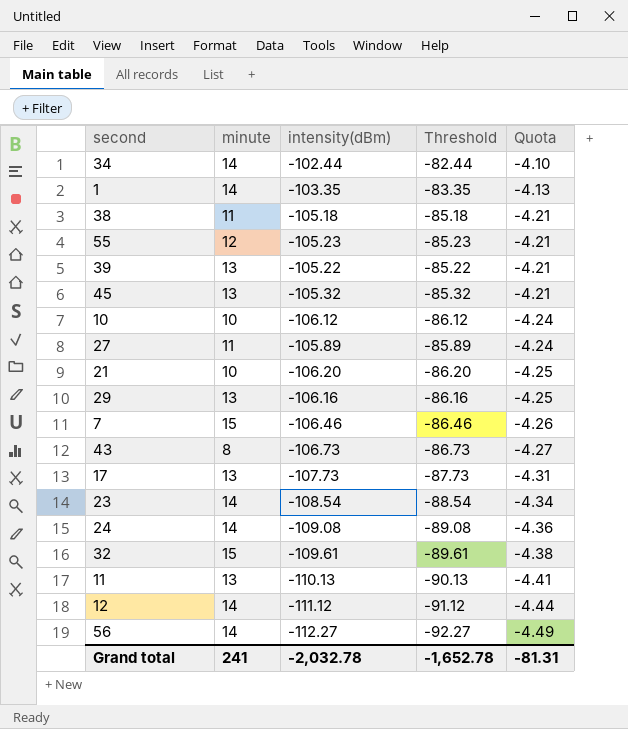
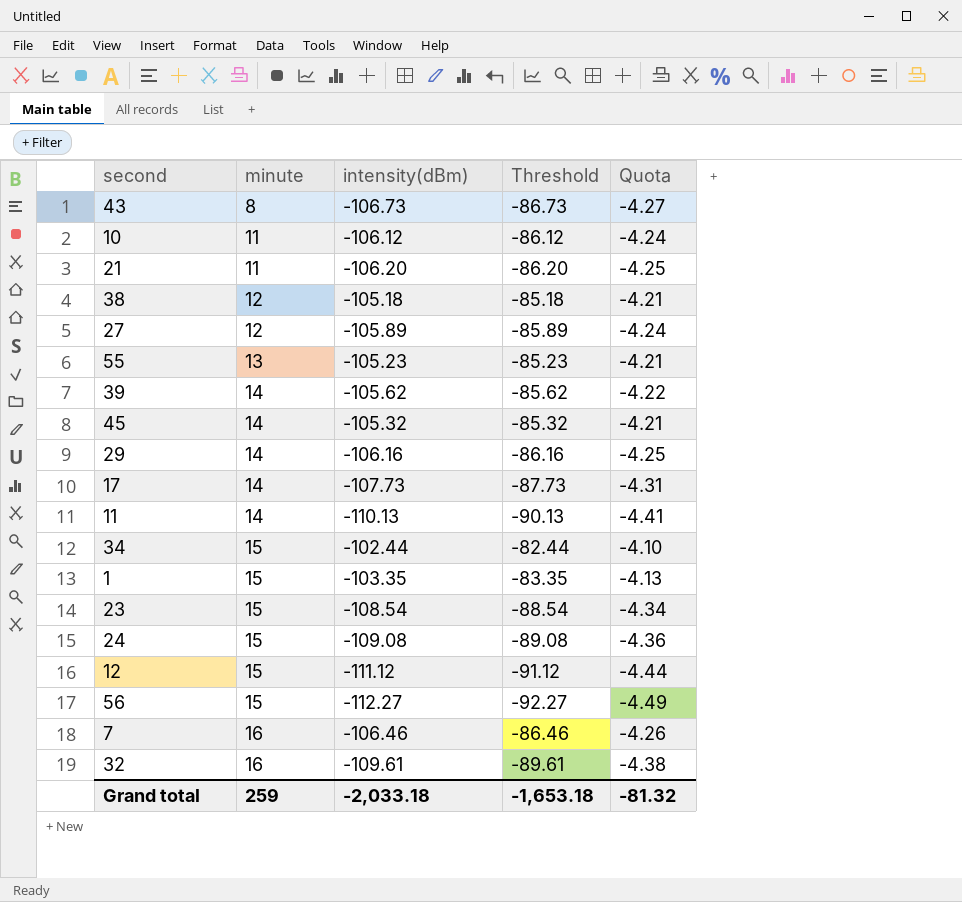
row order: Quota descending -> minute ascending
10 | minute: 10 -> 11
21 | minute: 10 -> 11
38 | minute: 11 -> 12
27 | minute: 11 -> 12
55 | minute: 12 -> 13
39 | minute: 13 -> 14
39 | intensity(dBm): -105.22 -> -105.62
39 | Threshold: -85.22 -> -85.62
39 | Quota: -4.21 -> -4.22
45 | minute: 13 -> 14
29 | minute: 13 -> 14
17 | minute: 13 -> 14
11 | minute: 13 -> 14
34 | minute: 14 -> 15
1 | minute: 14 -> 15
23 | minute: 14 -> 15
24 | minute: 14 -> 15
12 | minute: 14 -> 15
56 | minute: 14 -> 15
7 | minute: 15 -> 16
32 | minute: 15 -> 16
Grand total | minute: 241 -> 259
Grand total | intensity(dBm): -2,032.78 -> -2,033.18
Grand total | Threshold: -1,652.78 -> -1,653.18
Grand total | Quota: -81.31 -> -81.32

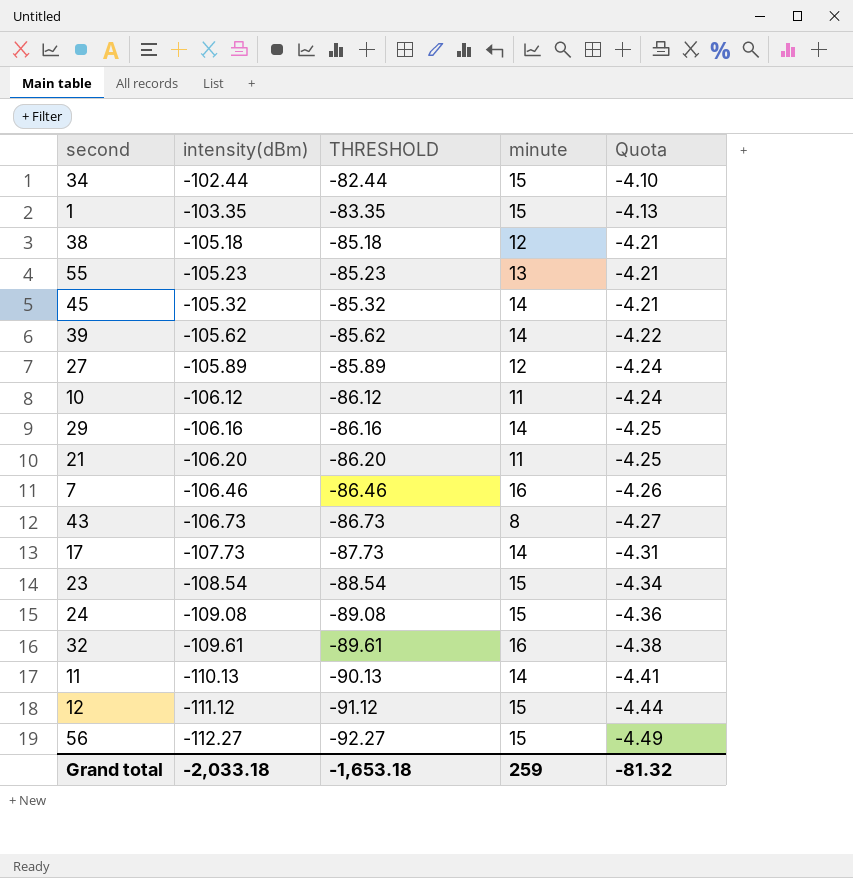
row order: minute ascending -> intensity(dBm) descending
column name: Threshold -> THRESHOLD
column minute | position: 2 -> 4

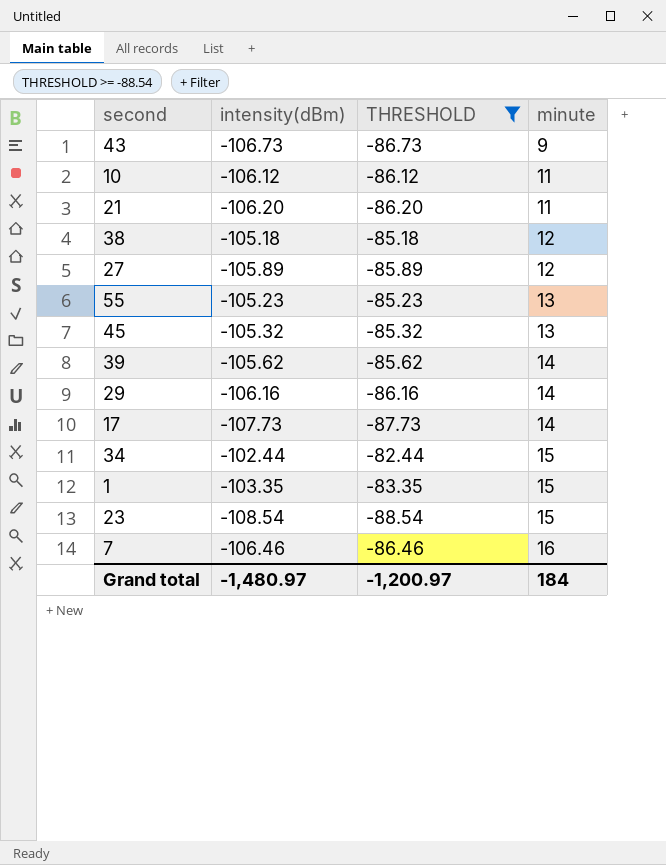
filter: none -> THRESHOLD >= -88.54
row order: intensity(dBm) descending -> minute ascending
column Quota | formula: [intensity(dBm)] * 0.04 -> none
43 | minute: 8 -> 9
45 | minute: 14 -> 13
Grand total | intensity(dBm): -2,033.18 -> -1,480.97
Grand total | THRESHOLD: -1,653.18 -> -1,200.97
Grand total | minute: 259 -> 184

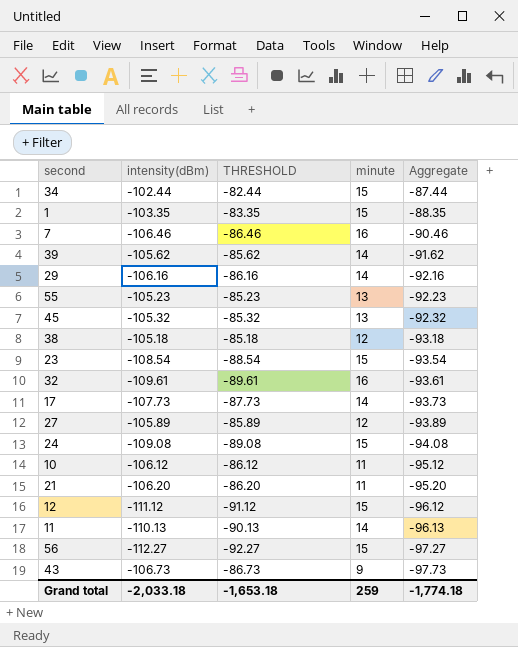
filter: THRESHOLD >= -88.54 -> none
row order: minute ascending -> Aggregate descending
column Aggregate | formula: none -> [intensity(dBm)] + [minute]
Grand total | intensity(dBm): -1,480.97 -> -2,033.18
Grand total | THRESHOLD: -1,200.97 -> -1,653.18
Grand total | minute: 184 -> 259

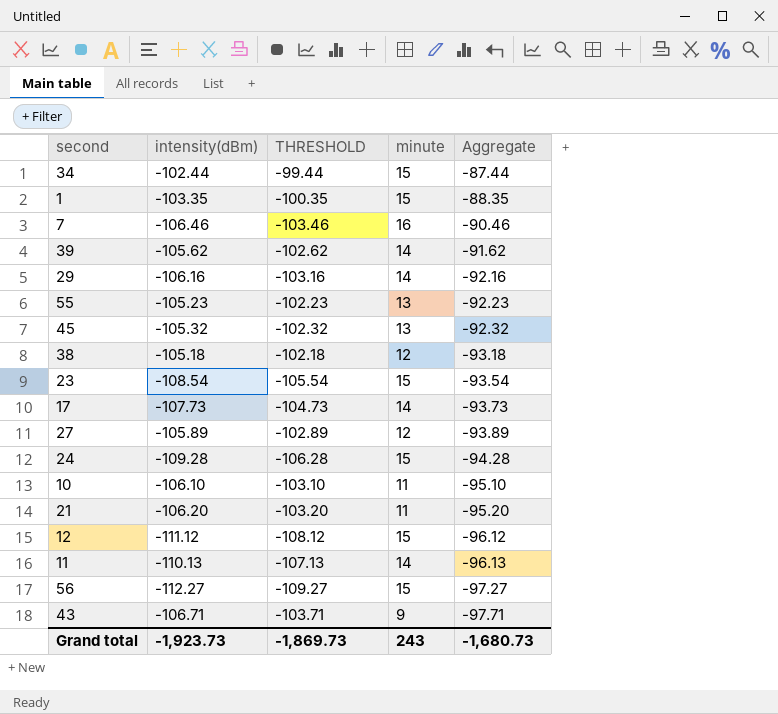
column THRESHOLD | formula: [intensity(dBm)] + 20 -> [intensity(dBm)] + 3
row 32: -109.61 | -89.61 | 16 | -93.61 -> none
24 | intensity(dBm): -109.08 -> -109.28
24 | Aggregate: -94.08 -> -94.28
10 | intensity(dBm): -106.12 -> -106.10
10 | Aggregate: -95.12 -> -95.10
43 | intensity(dBm): -106.73 -> -106.71
43 | Aggregate: -97.73 -> -97.71
Grand total | intensity(dBm): -2,033.18 -> -1,923.73
Grand total | THRESHOLD: -1,653.18 -> -1,869.73
Grand total | minute: 259 -> 243
Grand total | Aggregate: -1,774.18 -> -1,680.73

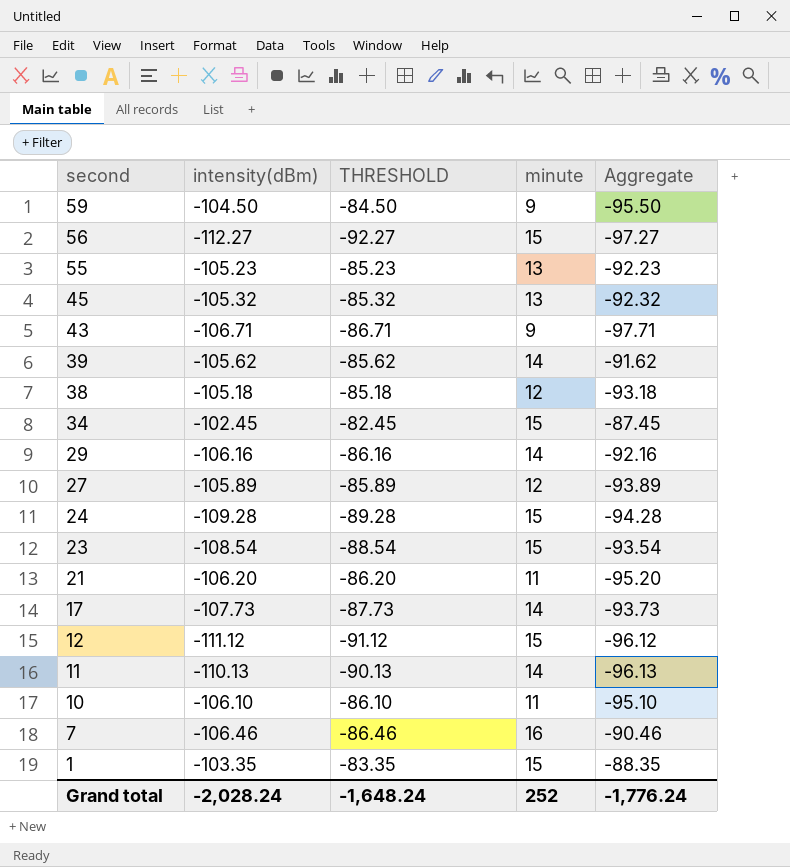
row order: Aggregate descending -> second descending
column THRESHOLD | formula: [intensity(dBm)] + 3 -> [intensity(dBm)] + 20
row 59: none -> -104.50 | -84.50 | 9 | -95.50
34 | intensity(dBm): -102.44 -> -102.45
34 | Aggregate: -87.44 -> -87.45
Grand total | intensity(dBm): -1,923.73 -> -2,028.24
Grand total | THRESHOLD: -1,869.73 -> -1,648.24
Grand total | minute: 243 -> 252
Grand total | Aggregate: -1,680.73 -> -1,776.24

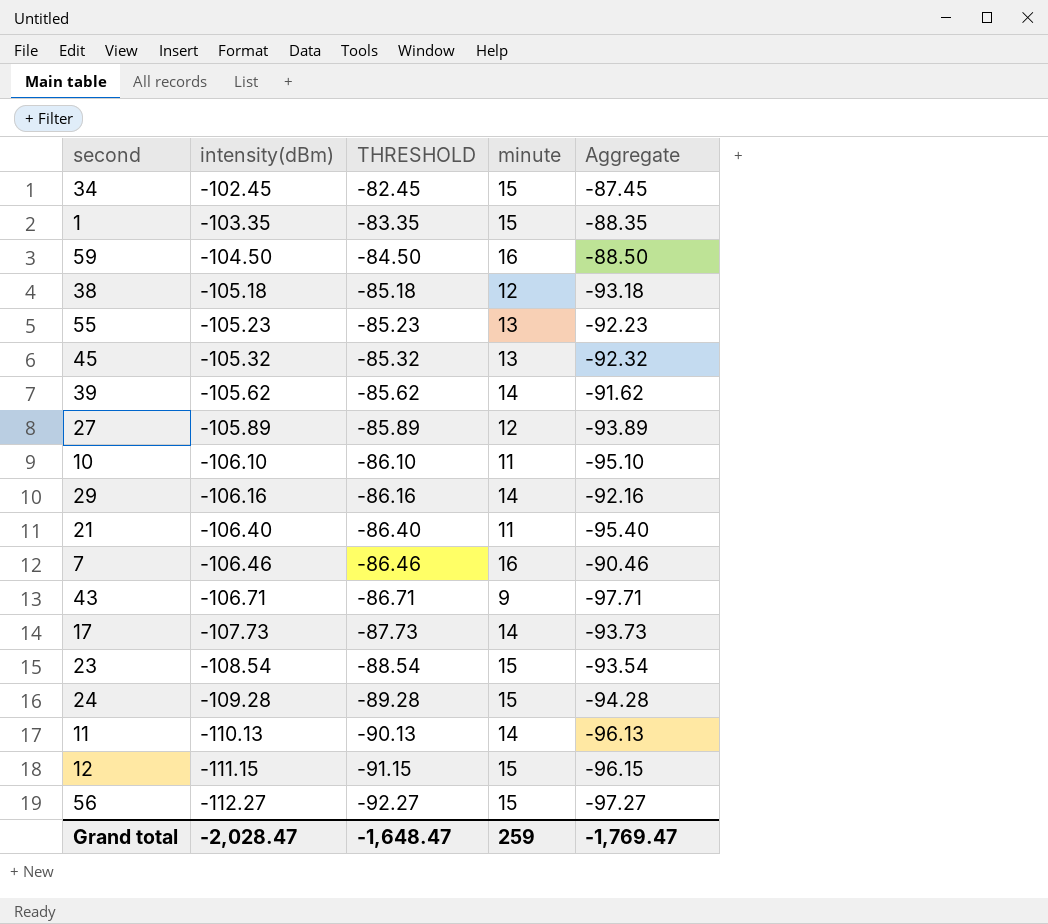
row order: second descending -> intensity(dBm) descending
59 | minute: 9 -> 16
59 | Aggregate: -95.50 -> -88.50
21 | intensity(dBm): -106.20 -> -106.40
21 | THRESHOLD: -86.20 -> -86.40
21 | Aggregate: -95.20 -> -95.40
12 | intensity(dBm): -111.12 -> -111.15
12 | THRESHOLD: -91.12 -> -91.15
12 | Aggregate: -96.12 -> -96.15
Grand total | intensity(dBm): -2,028.24 -> -2,028.47
Grand total | THRESHOLD: -1,648.24 -> -1,648.47
Grand total | minute: 252 -> 259
Grand total | Aggregate: -1,776.24 -> -1,769.47

